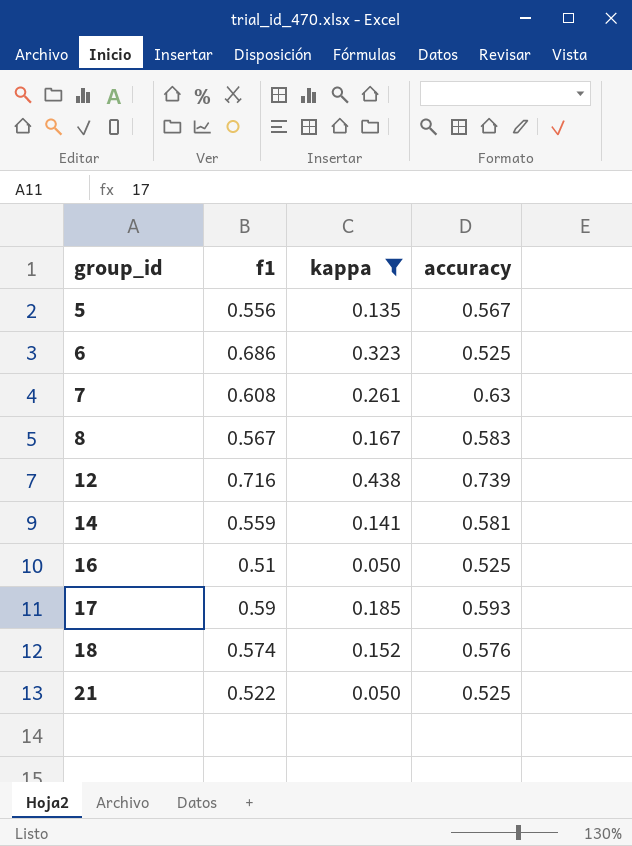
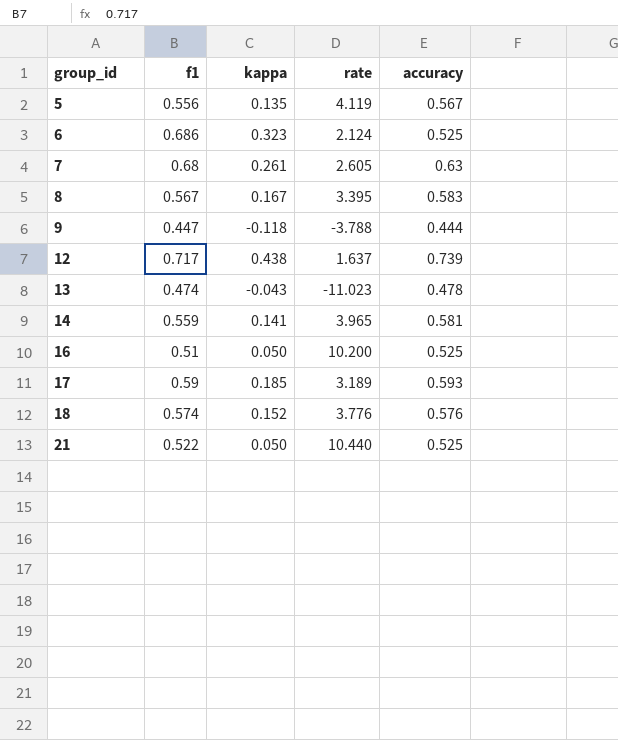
filter: kappa >= 0.050 -> none
column rate | formula: none -> [f1] / [kappa]
7 | f1: 0.608 -> 0.68
12 | f1: 0.716 -> 0.717

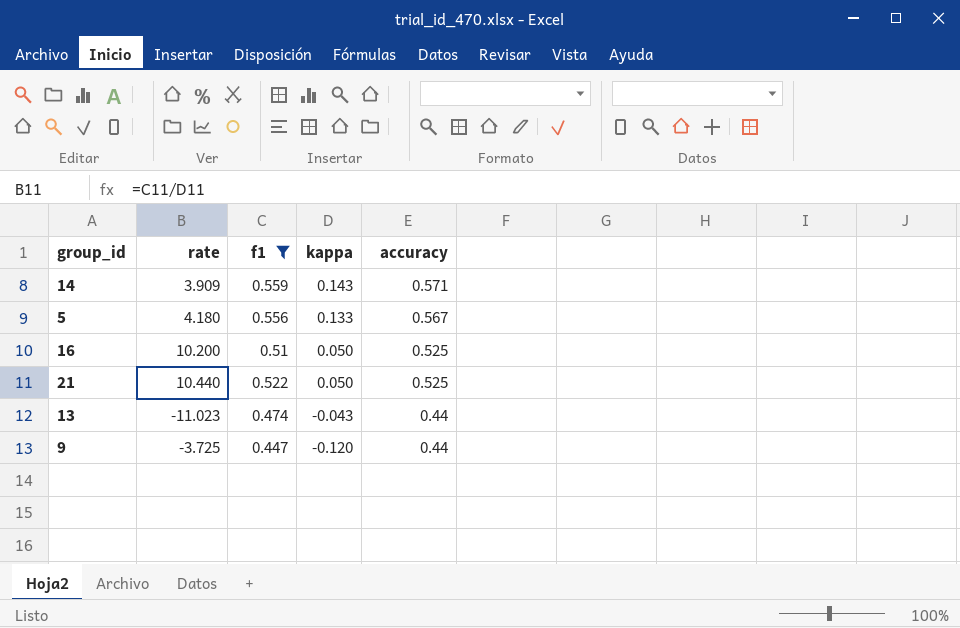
filter: none -> f1 <= 0.559
row order: group_id ascending -> kappa descending
column rate | position: 4 -> 2
14 | rate: 3.965 -> 3.909
14 | kappa: 0.141 -> 0.143
14 | accuracy: 0.581 -> 0.571
5 | rate: 4.119 -> 4.180
5 | kappa: 0.135 -> 0.133
13 | accuracy: 0.478 -> 0.44
9 | rate: -3.788 -> -3.725
9 | kappa: -0.118 -> -0.120
9 | accuracy: 0.444 -> 0.44

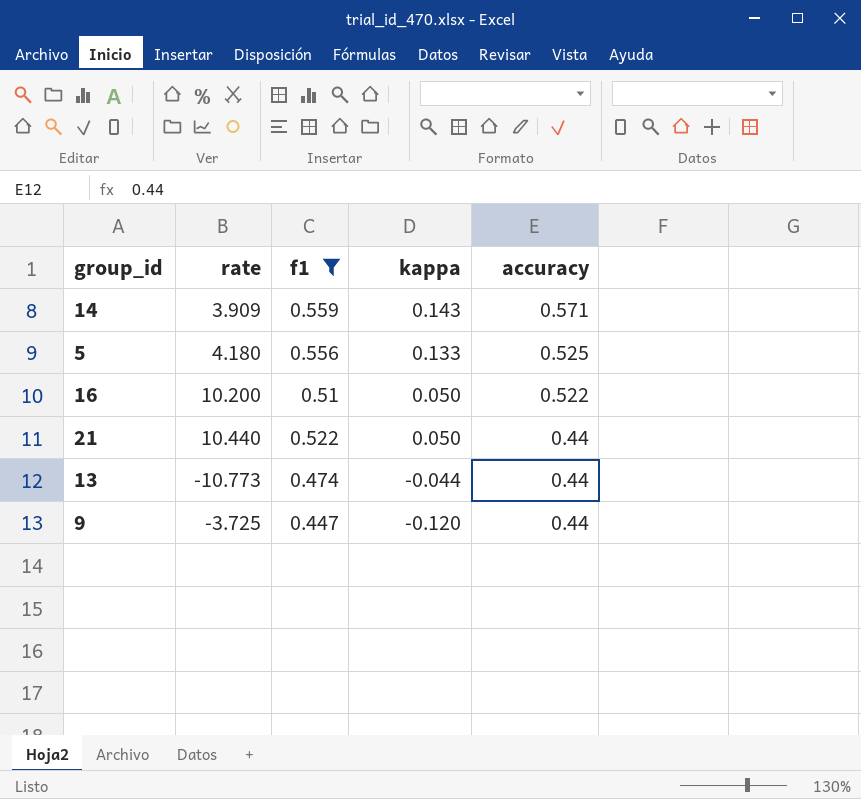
5 | accuracy: 0.567 -> 0.525
16 | accuracy: 0.525 -> 0.522
21 | accuracy: 0.525 -> 0.44
13 | rate: -11.023 -> -10.773
13 | kappa: -0.043 -> -0.044

